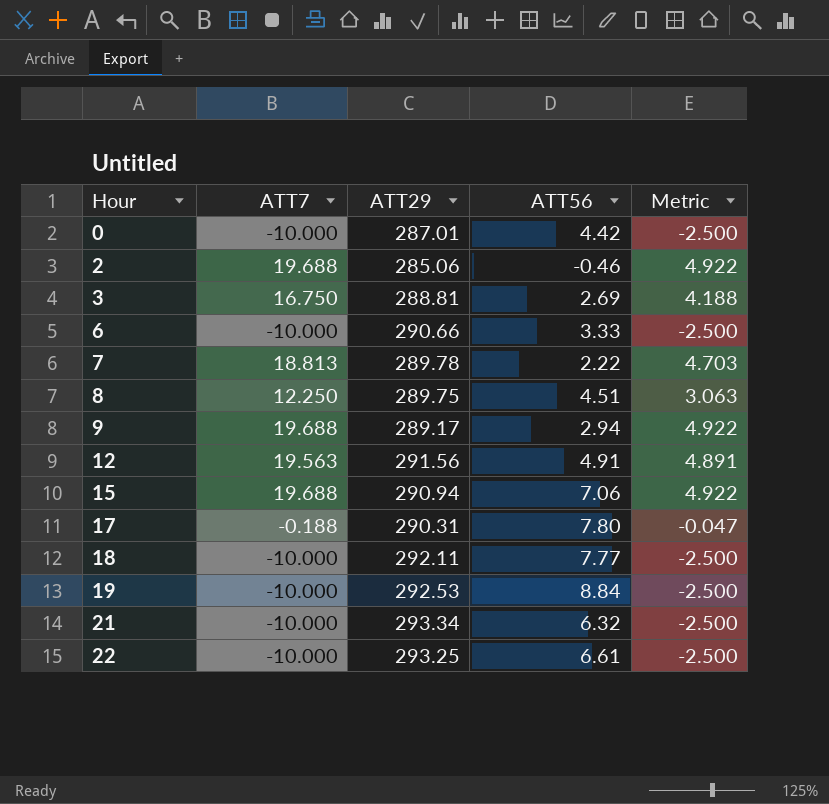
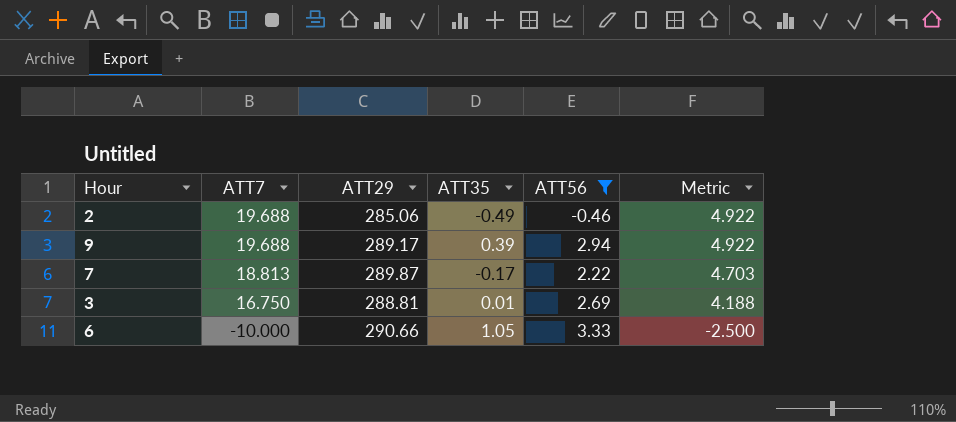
filter: none -> ATT56 <= 3.33
row order: Hour ascending -> ATT7 descending
column ATT35 | position: none -> 4
7 | ATT29: 289.78 -> 289.87

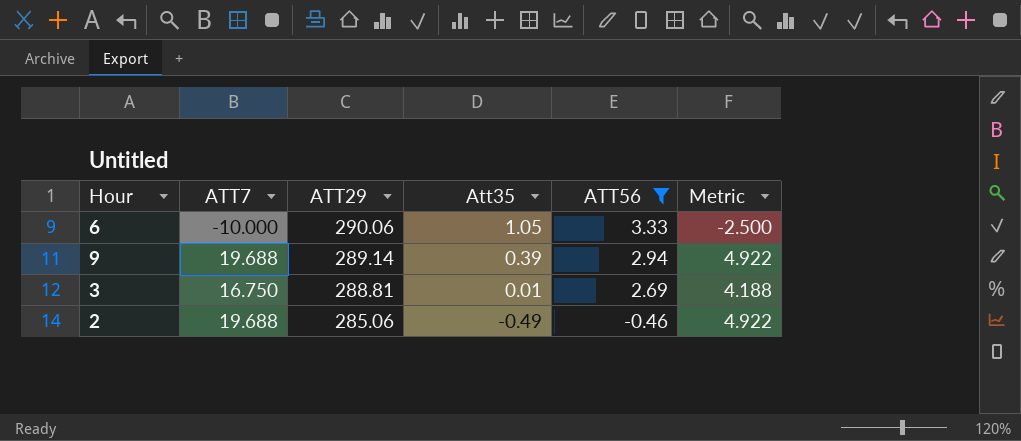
row order: ATT7 descending -> ATT29 descending
column name: ATT35 -> Att35
row 7: 18.813 | 289.87 | -0.17 | 2.22 | 4.703 -> none
6 | ATT29: 290.66 -> 290.06
9 | ATT29: 289.17 -> 289.14

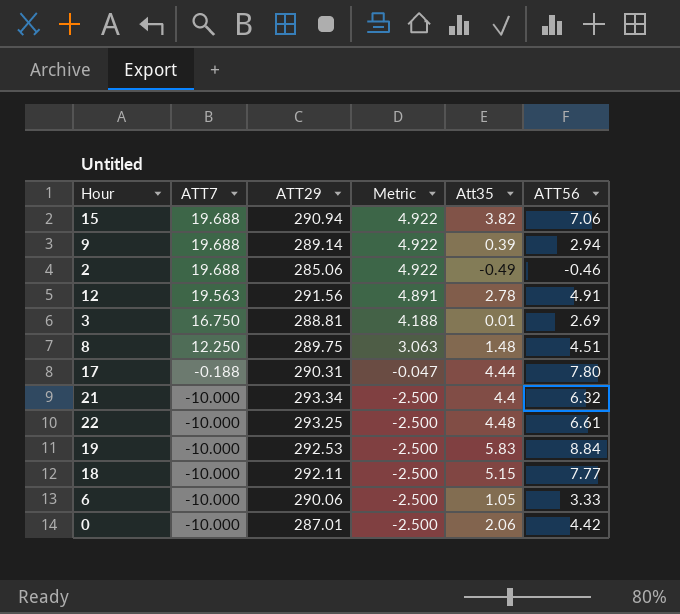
filter: ATT56 <= 3.33 -> none
row order: ATT29 descending -> ATT7 descending
column Metric | position: 6 -> 4

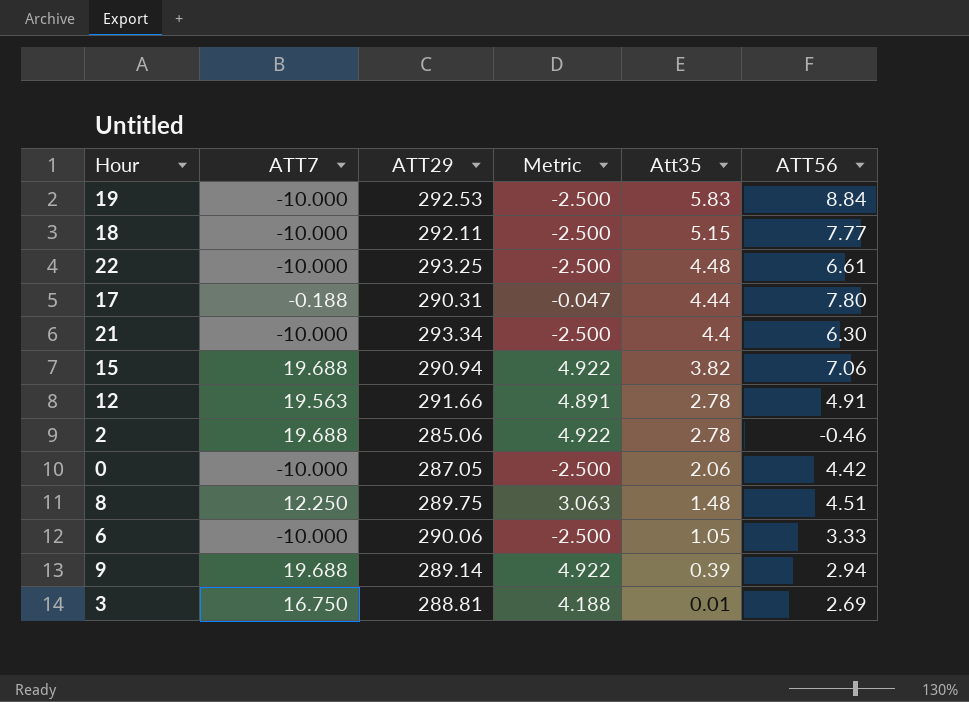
row order: ATT7 descending -> Att35 descending
21 | ATT56: 6.32 -> 6.30
12 | ATT29: 291.56 -> 291.66
2 | Att35: -0.49 -> 2.78
0 | ATT29: 287.01 -> 287.05

